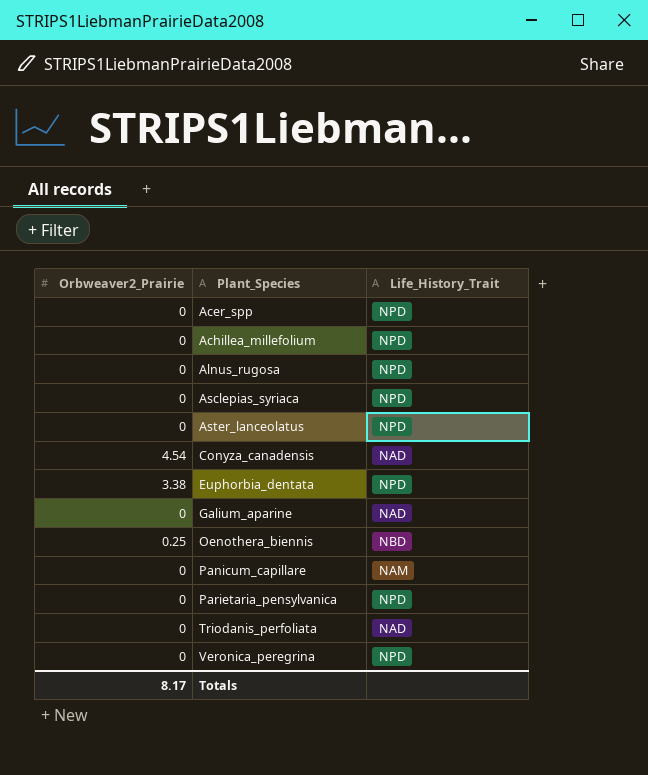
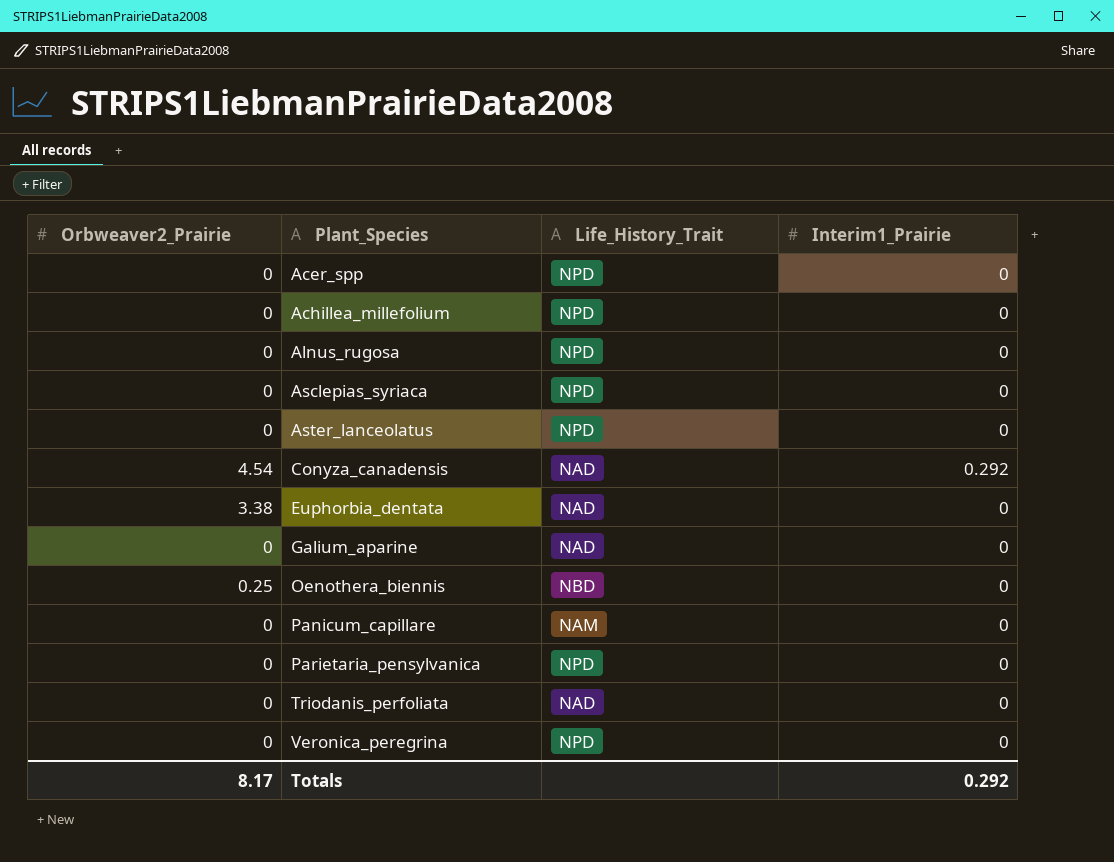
column Interim1_Prairie | position: none -> 4
Euphorbia_dentata | Life_History_Trait: NPD -> NAD

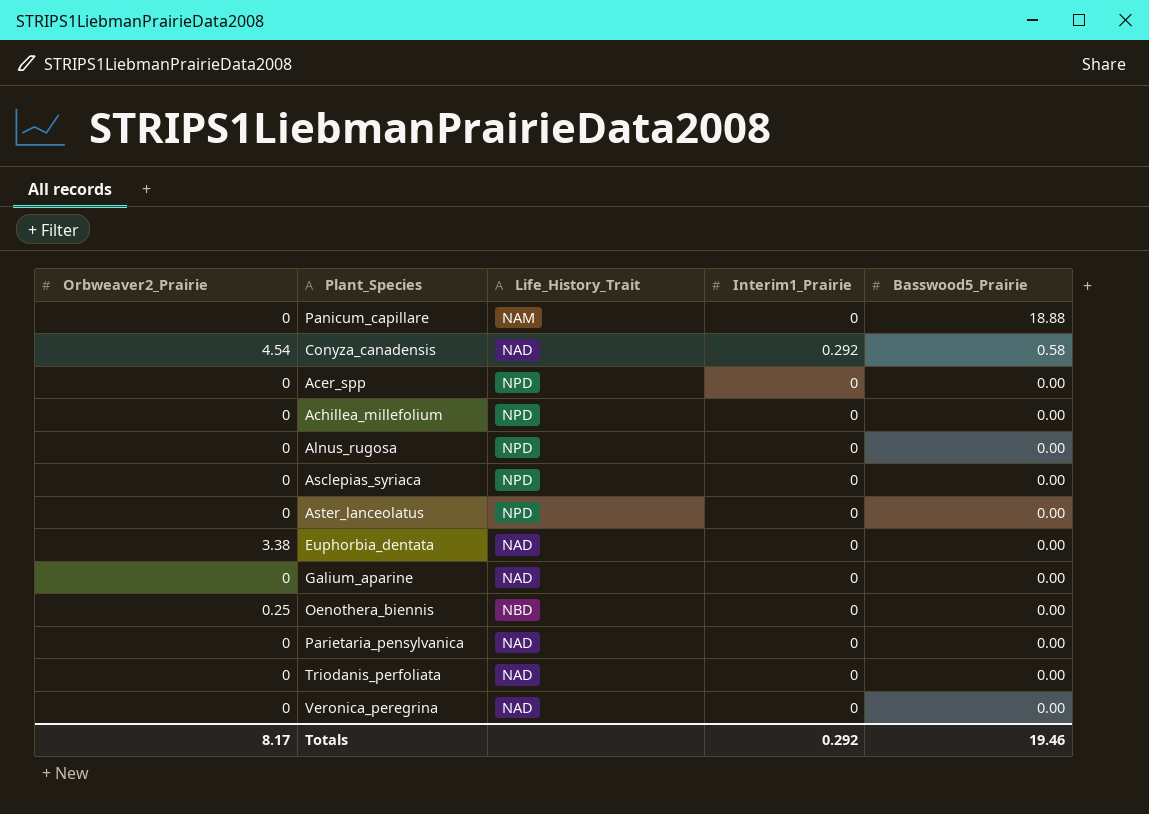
row order: Plant_Species ascending -> Basswood5_Prairie descending
column Basswood5_Prairie | position: none -> 5
Parietaria_pensylvanica | Life_History_Trait: NPD -> NAD
Veronica_peregrina | Life_History_Trait: NPD -> NAD

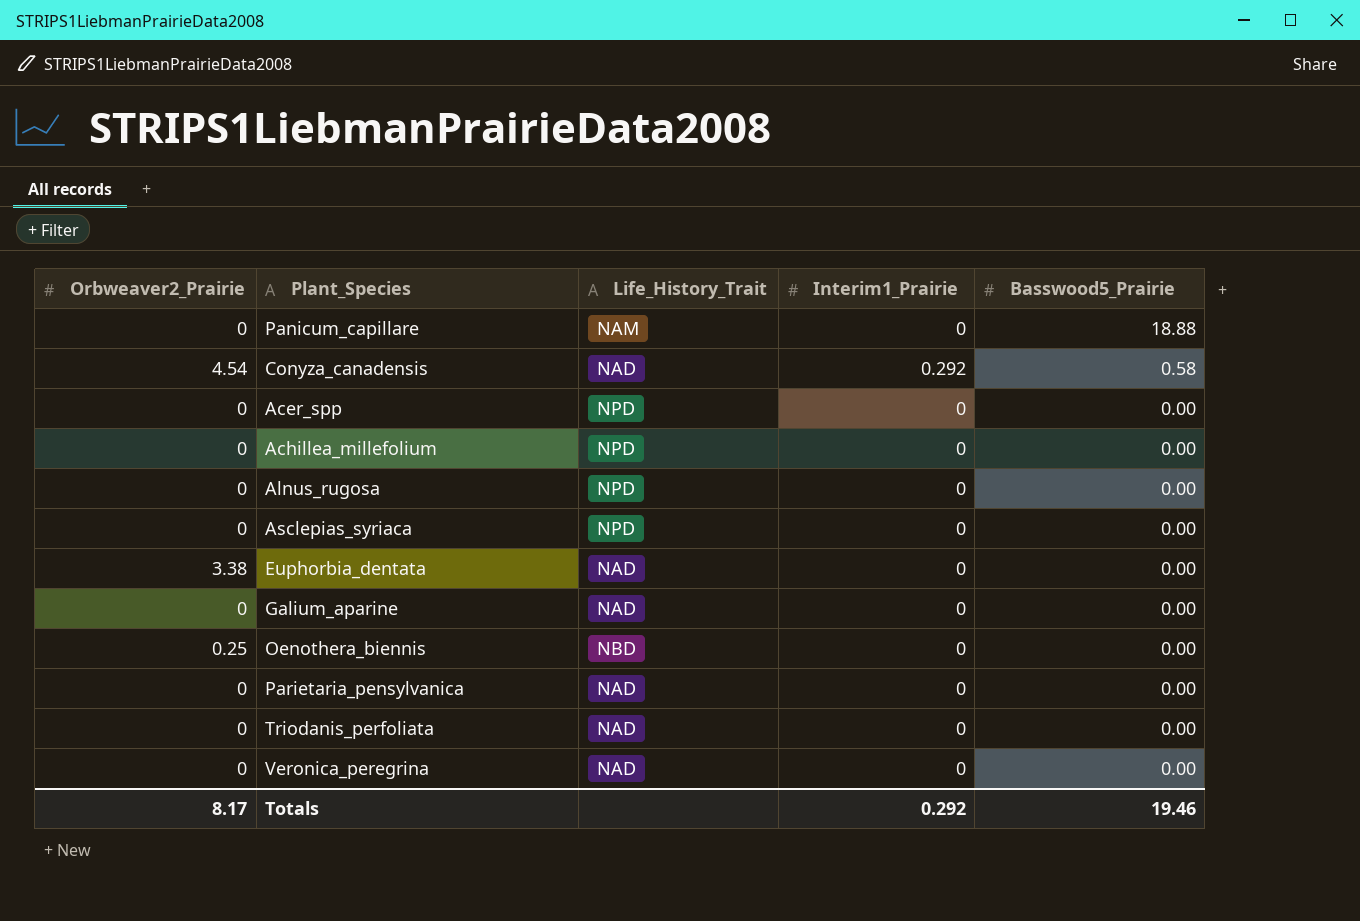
row Aster_lanceolatus: 0 | NPD | 0 | 0.00 -> none

